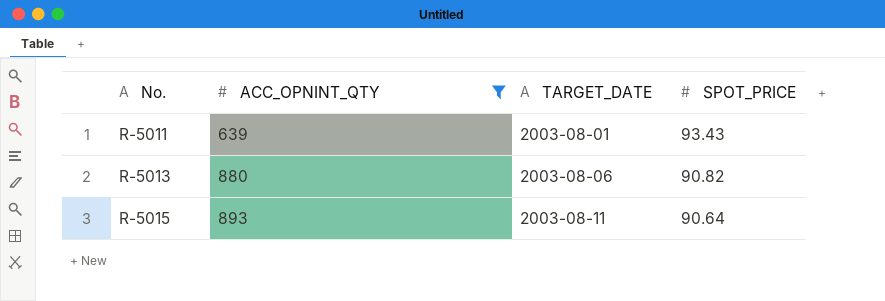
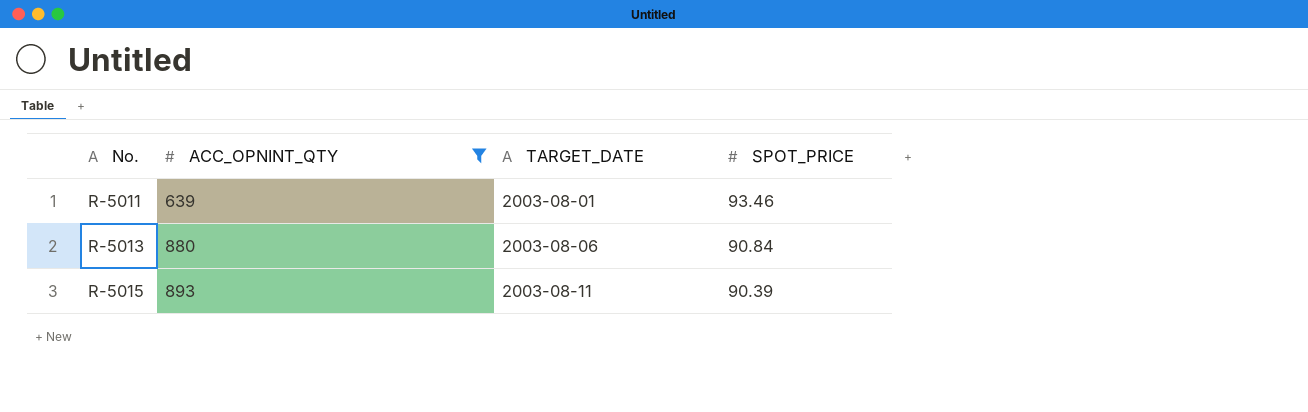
R-5011 | SPOT_PRICE: 93.43 -> 93.46
R-5013 | SPOT_PRICE: 90.82 -> 90.84
R-5015 | SPOT_PRICE: 90.64 -> 90.39

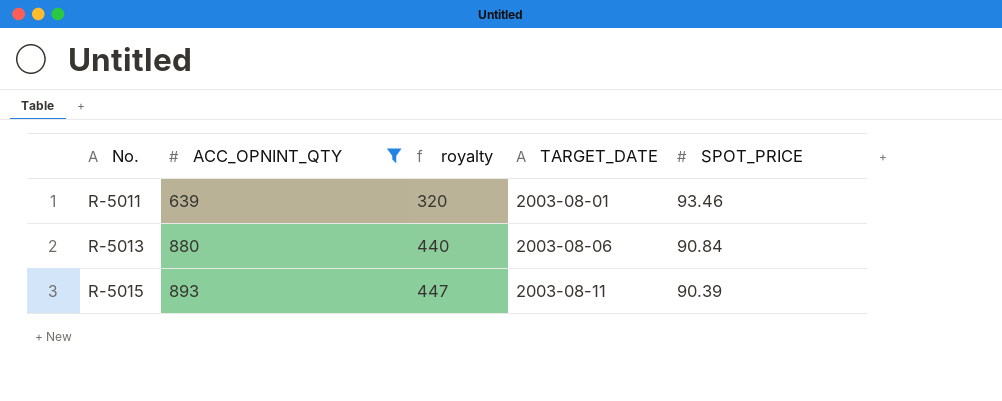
column royalty | formula: none -> [ACC_OPNINT_QTY] * 0.5

